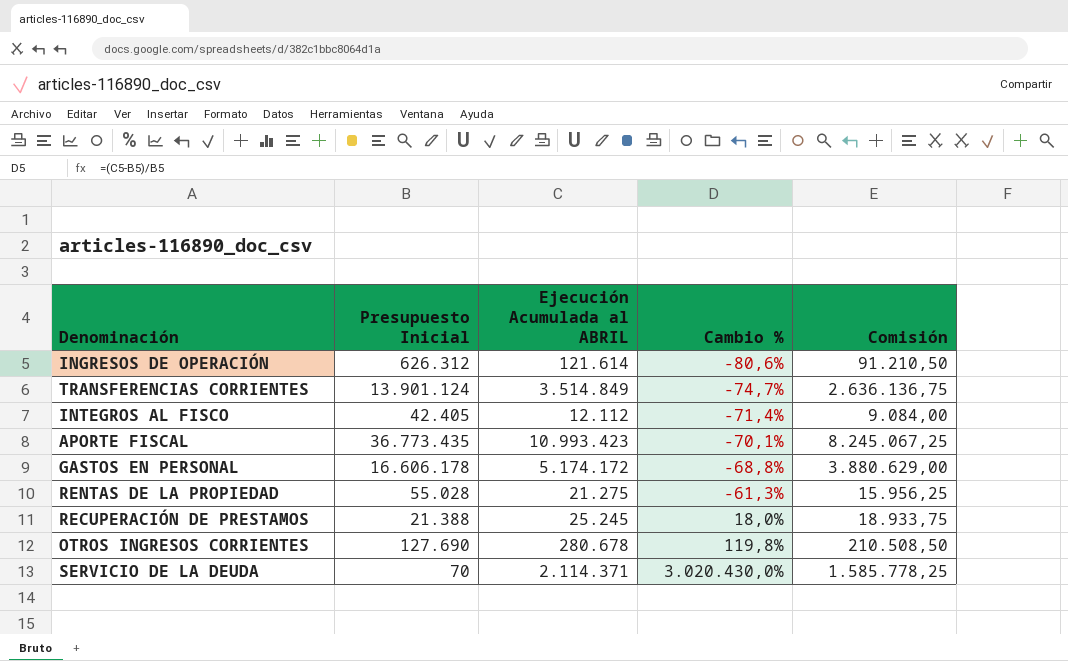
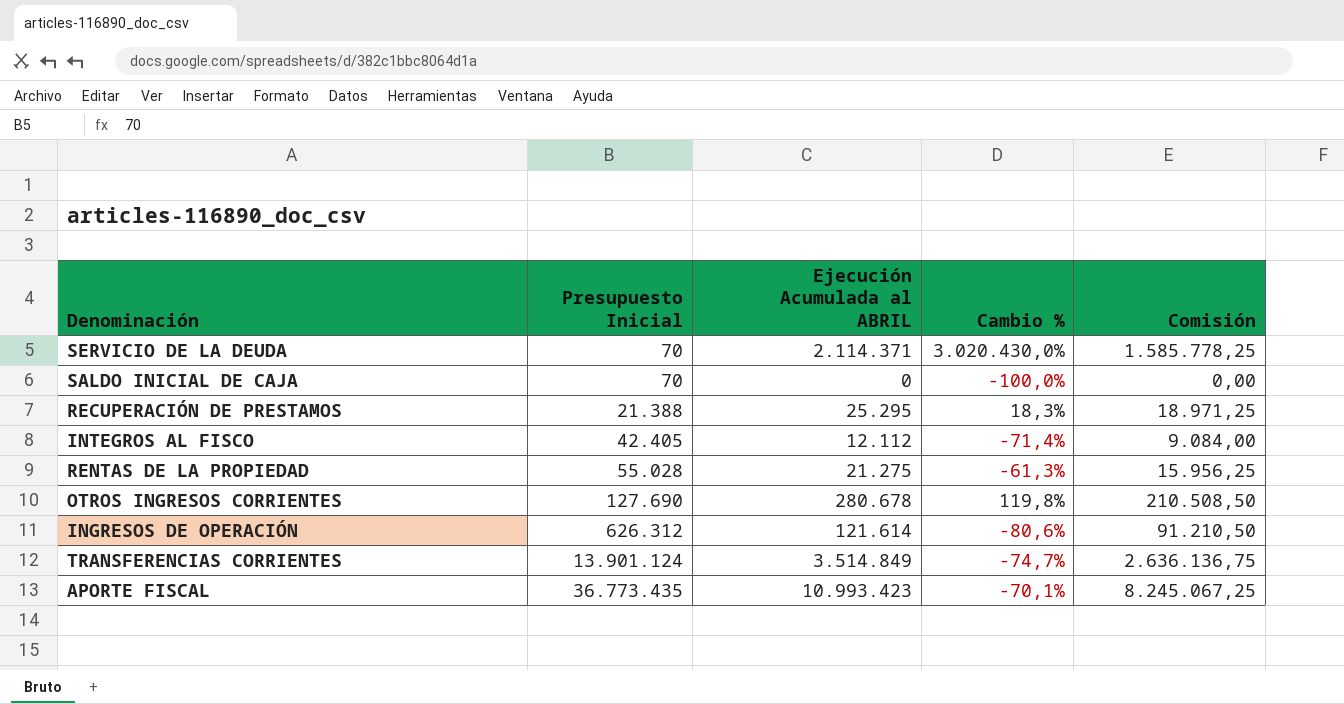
row order: Cambio % ascending -> Presupuesto Inicial ascending
row GASTOS EN PERSONAL: 16.606.178 | 5.174.172 | -68,8% | 3.880.629,00 -> none
row SALDO INICIAL DE CAJA: none -> 70 | 0 | -100,0% | 0,00
RECUPERACIÓN DE PRESTAMOS | Ejecución Acumulada al ABRIL: 25.245 -> 25.295
RECUPERACIÓN DE PRESTAMOS | Cambio %: 18,0% -> 18,3%
RECUPERACIÓN DE PRESTAMOS | Comisión: 18.933,75 -> 18.971,25

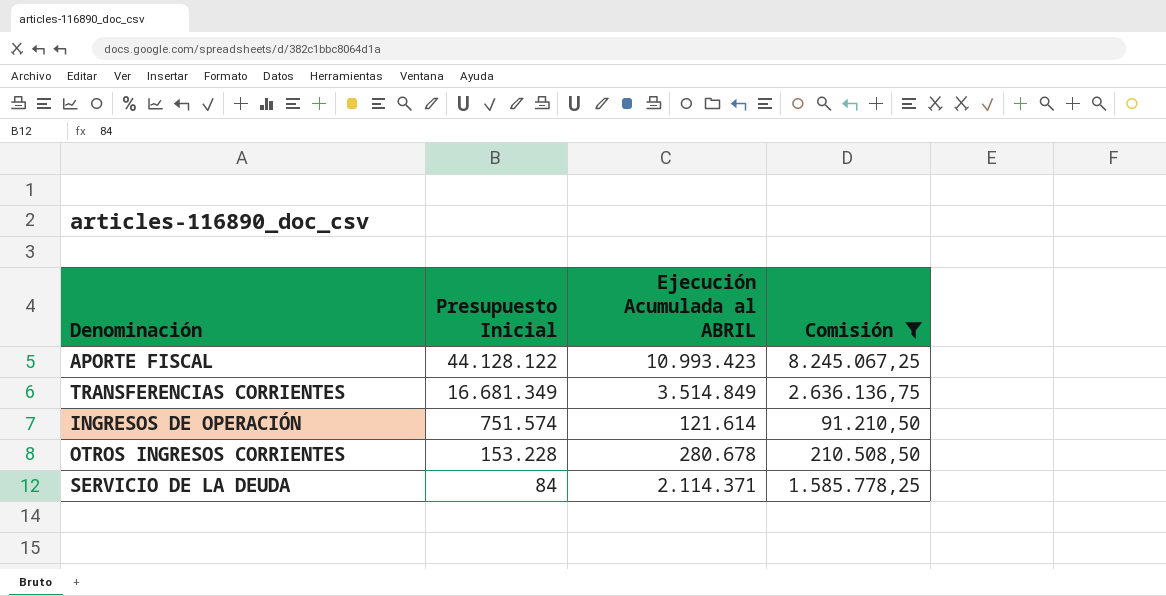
filter: none -> Comisión >= 91.210,50
row order: Presupuesto Inicial ascending -> Presupuesto Inicial descending
column Cambio % | formula: ([Ejecución Acumulada al ABRIL] - [Presupuesto Inicial]) / [Presupuesto Inicial] -> none
APORTE FISCAL | Presupuesto Inicial: 36.773.435 -> 44.128.122
TRANSFERENCIAS CORRIENTES | Presupuesto Inicial: 13.901.124 -> 16.681.349
INGRESOS DE OPERACIÓN | Presupuesto Inicial: 626.312 -> 751.574
OTROS INGRESOS CORRIENTES | Presupuesto Inicial: 127.690 -> 153.228
SERVICIO DE LA DEUDA | Presupuesto Inicial: 70 -> 84

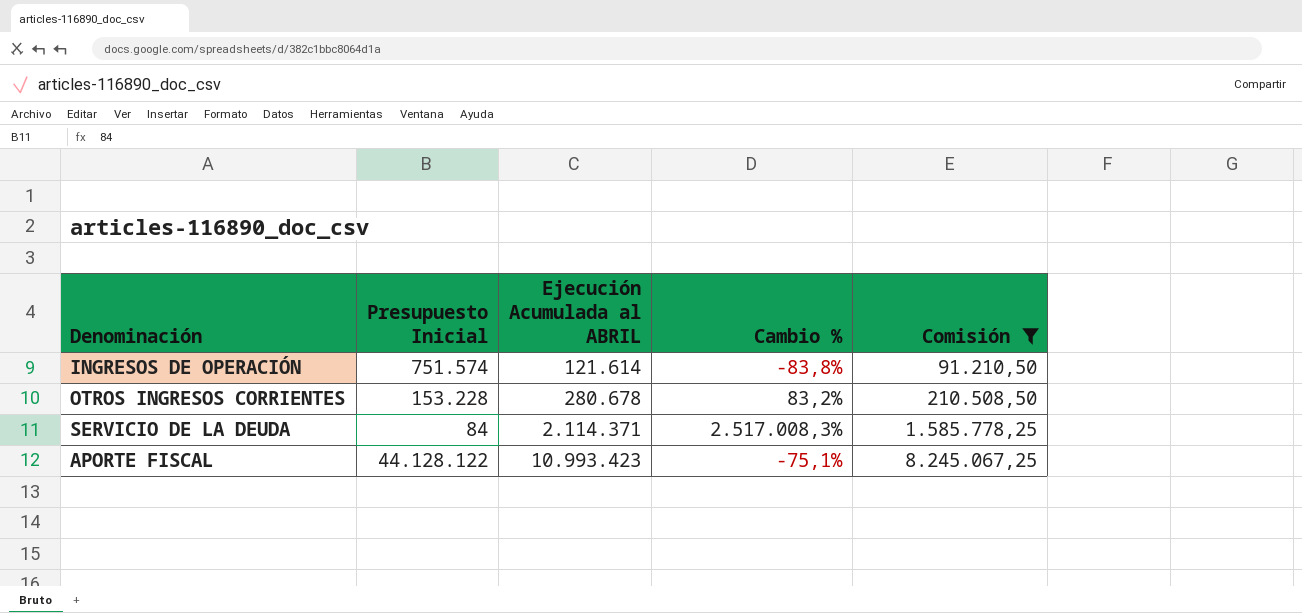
row order: Presupuesto Inicial descending -> Ejecución Acumulada al ABRIL ascending
column Cambio % | formula: none -> ([Ejecución Acumulada al ABRIL] - [Presupuesto Inicial]) / [Presupuesto Inicial]
row TRANSFERENCIAS CORRIENTES: 16.681.349 | 3.514.849 | 2.636.136,75 -> none

